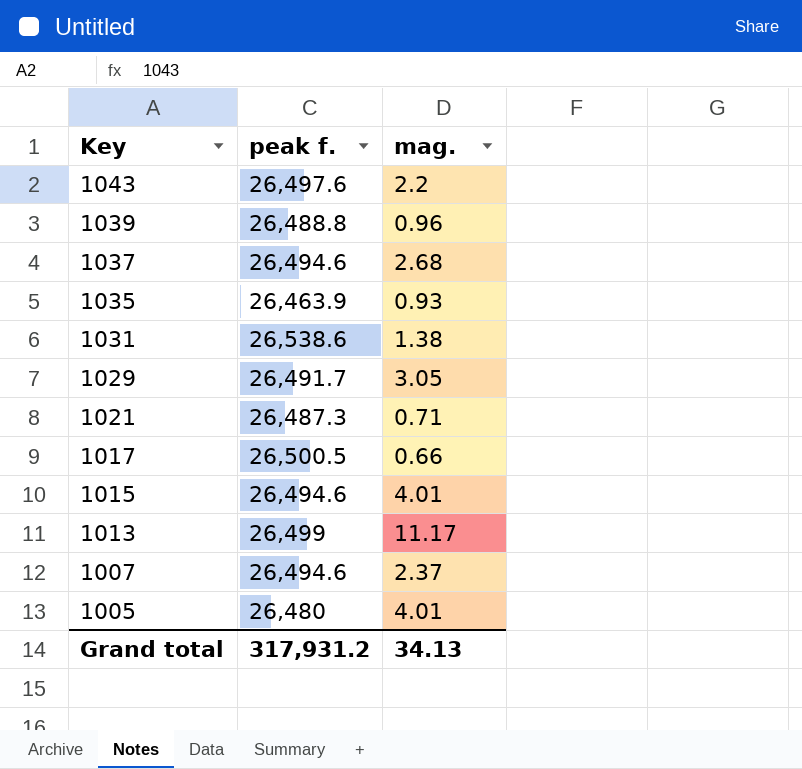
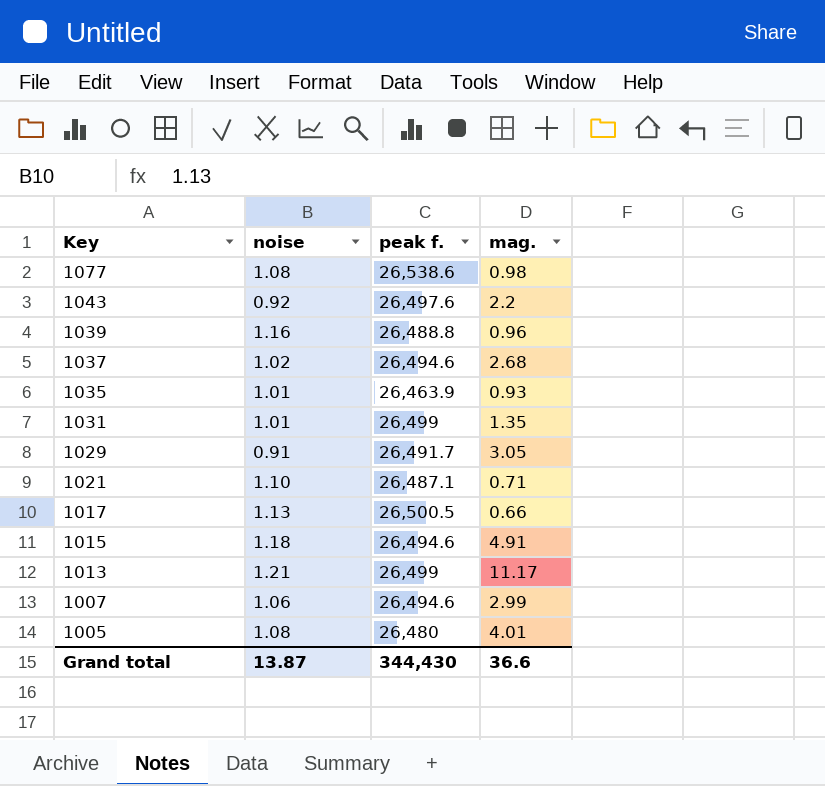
column noise | position: none -> 2
row 1077: none -> 1.08 | 26,538.6 | 0.98
1031 | peak f.: 26,538.6 -> 26,499
1031 | mag.: 1.38 -> 1.35
1021 | peak f.: 26,487.3 -> 26,487.1
1015 | mag.: 4.01 -> 4.91
1007 | mag.: 2.37 -> 2.99
Grand total | peak f.: 317,931.2 -> 344,430
Grand total | mag.: 34.13 -> 36.6

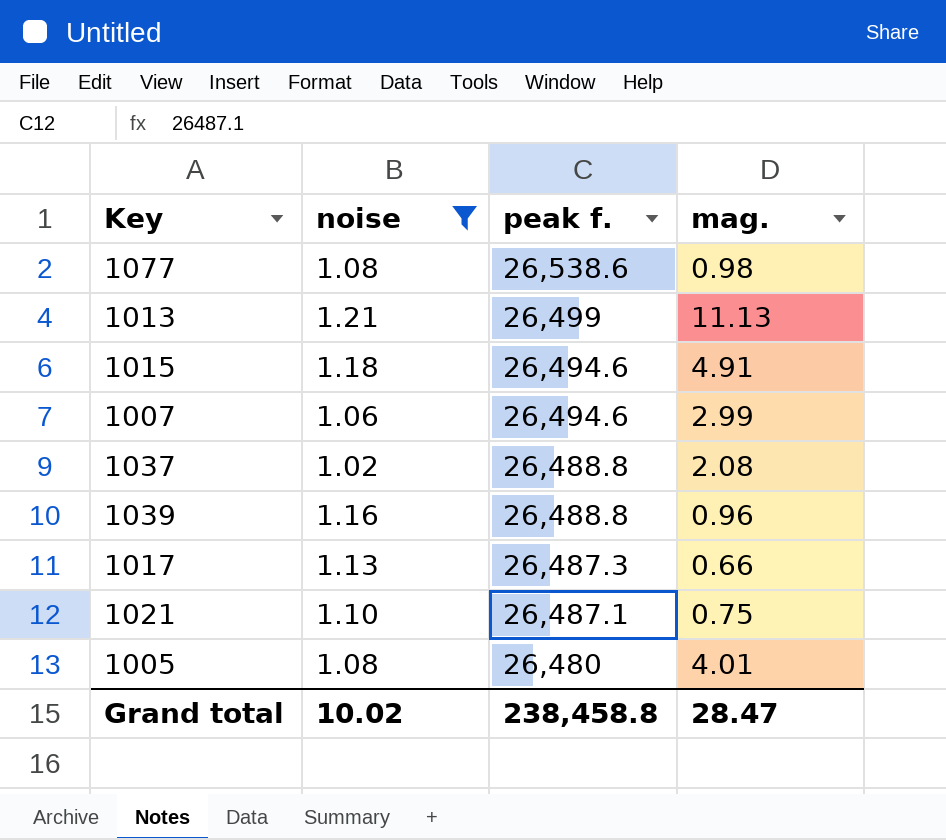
filter: none -> noise >= 1.02
row order: Key descending -> peak f. descending
1013 | mag.: 11.17 -> 11.13
1037 | peak f.: 26,494.6 -> 26,488.8
1037 | mag.: 2.68 -> 2.08
1017 | peak f.: 26,500.5 -> 26,487.3
1021 | mag.: 0.71 -> 0.75
Grand total | noise: 13.87 -> 10.02
Grand total | peak f.: 344,430 -> 238,458.8
Grand total | mag.: 36.6 -> 28.47

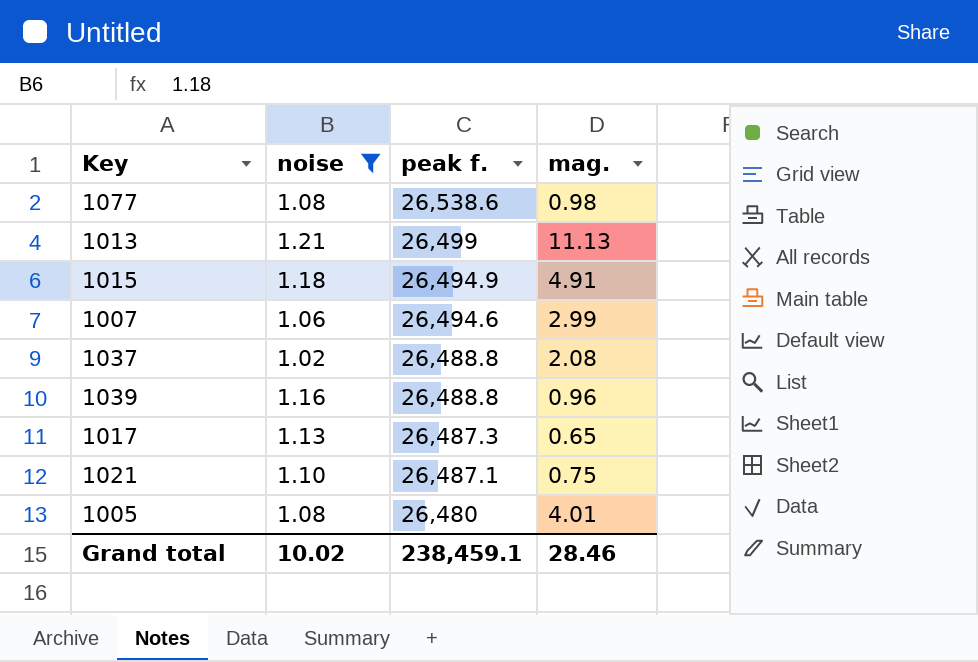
1015 | peak f.: 26,494.6 -> 26,494.9
1017 | mag.: 0.66 -> 0.65
Grand total | peak f.: 238,458.8 -> 238,459.1
Grand total | mag.: 28.47 -> 28.46

